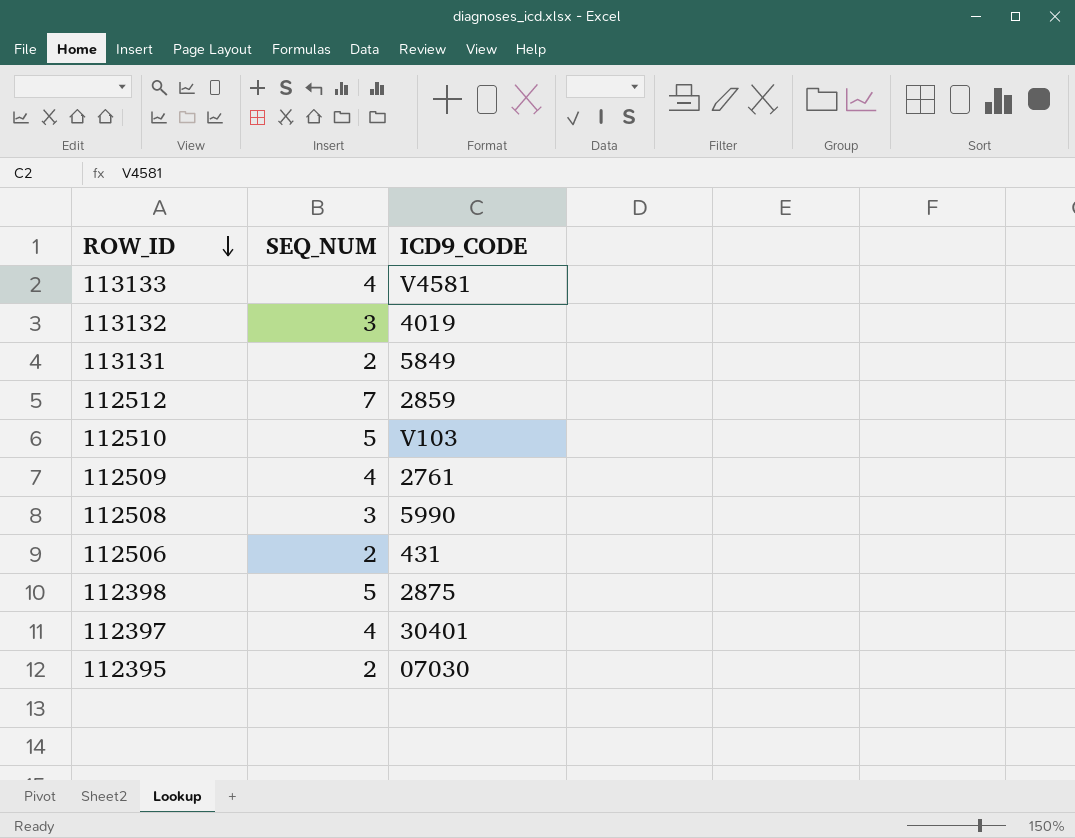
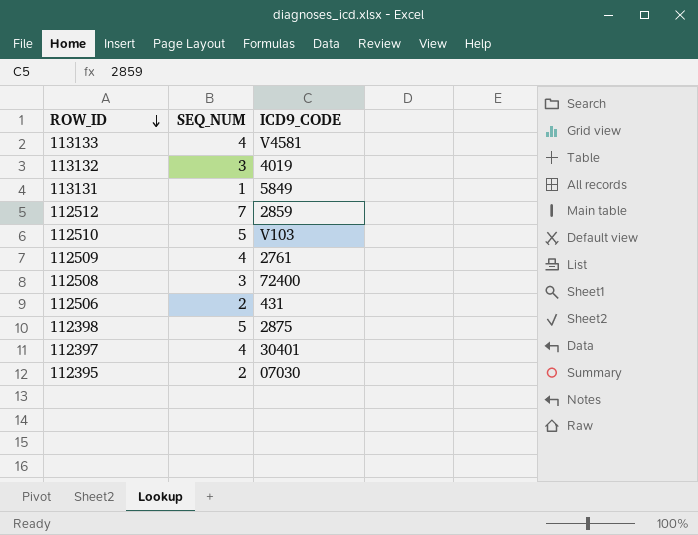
113131 | SEQ_NUM: 2 -> 1
112508 | ICD9_CODE: 5990 -> 72400

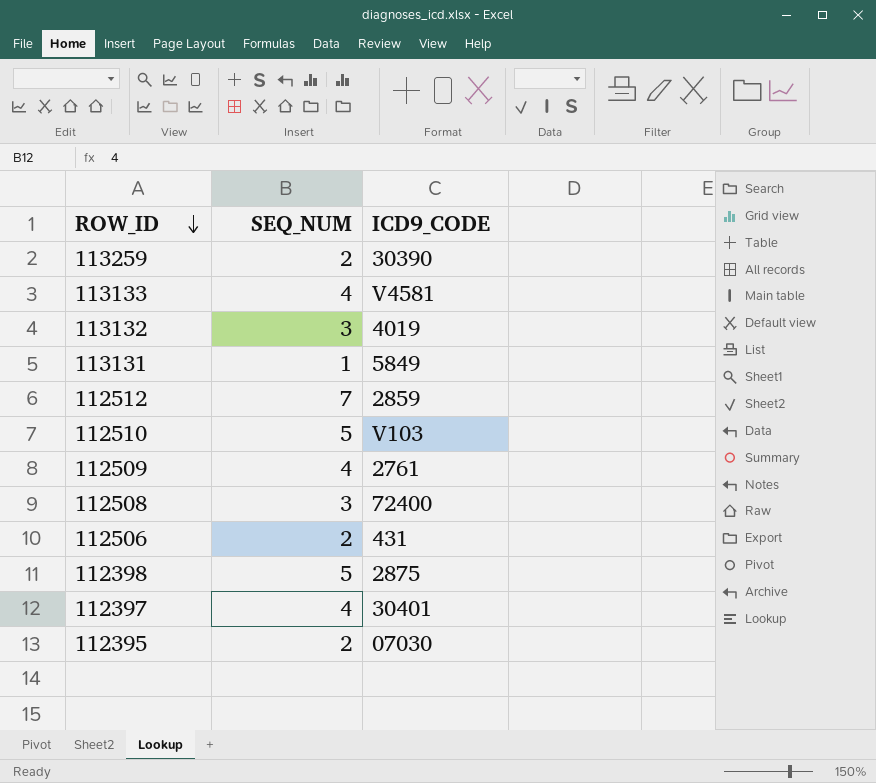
row 113259: none -> 2 | 30390

